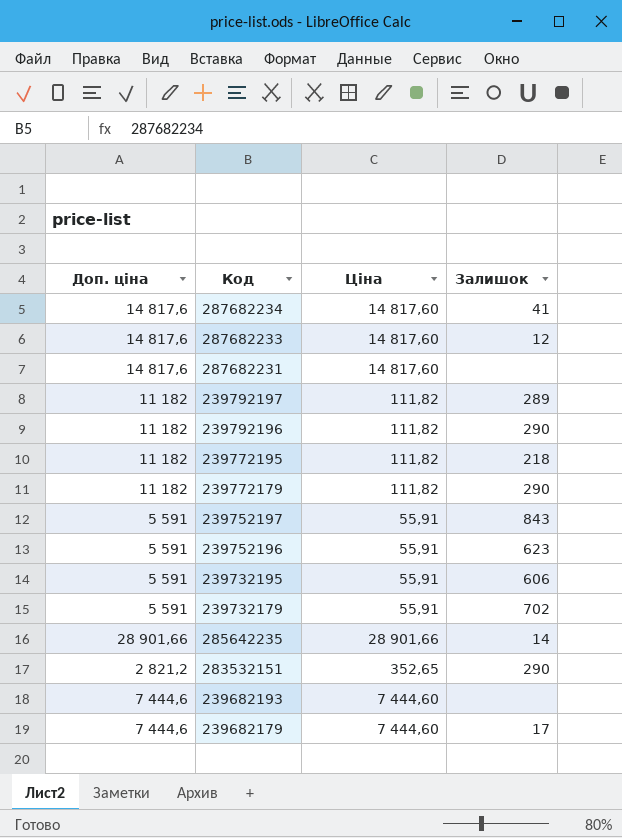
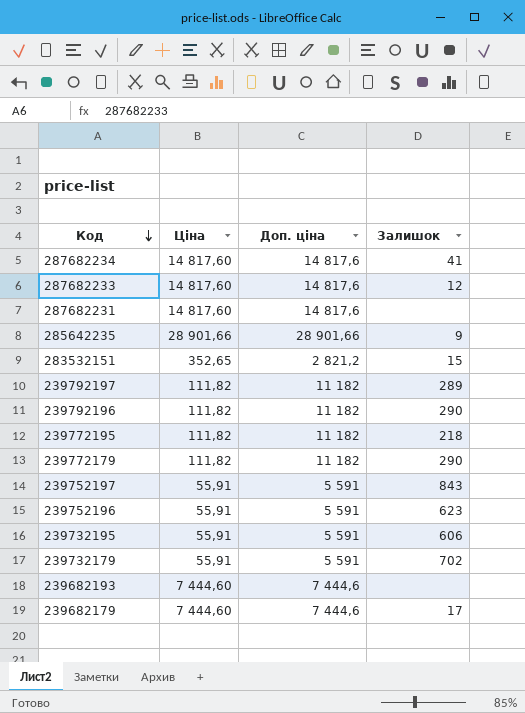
row order: none -> Код descending
column Доп. ціна | position: 1 -> 3
285642235 | Залишок: 14 -> 9
283532151 | Залишок: 290 -> 15

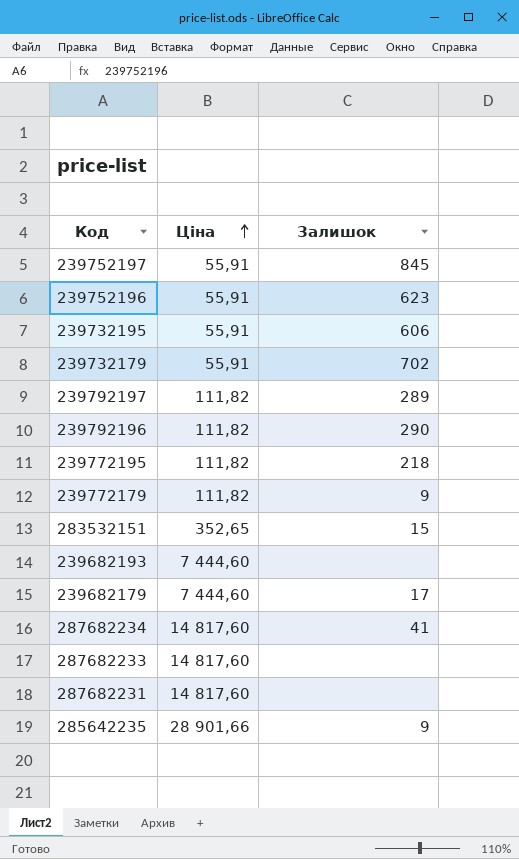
row order: Код descending -> Ціна ascending
column Доп. ціна | position: 3 -> none
239752197 | Залишок: 843 -> 845
239772179 | Залишок: 290 -> 9
287682233 | Залишок: 12 -> none

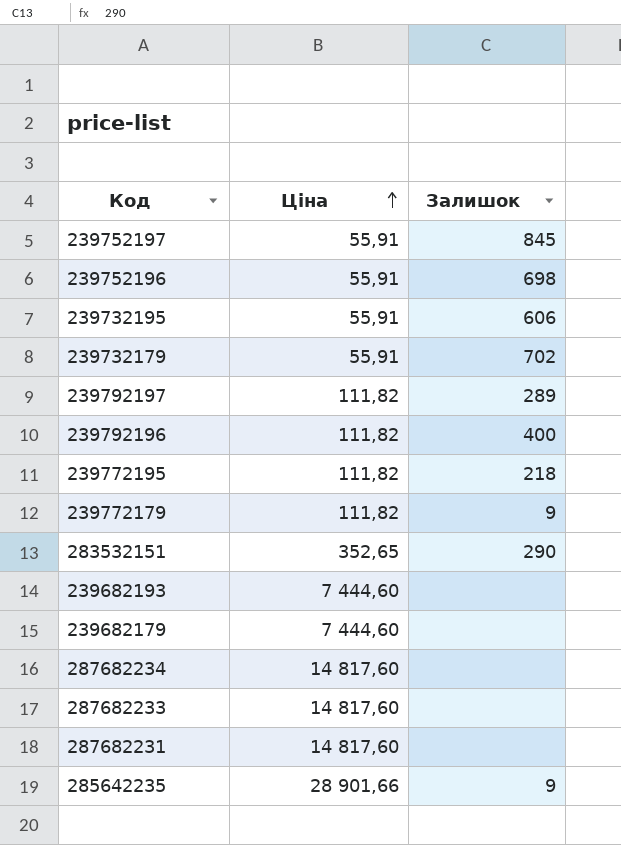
239752196 | Залишок: 623 -> 698
239792196 | Залишок: 290 -> 400
283532151 | Залишок: 15 -> 290
239682179 | Залишок: 17 -> none
287682234 | Залишок: 41 -> none

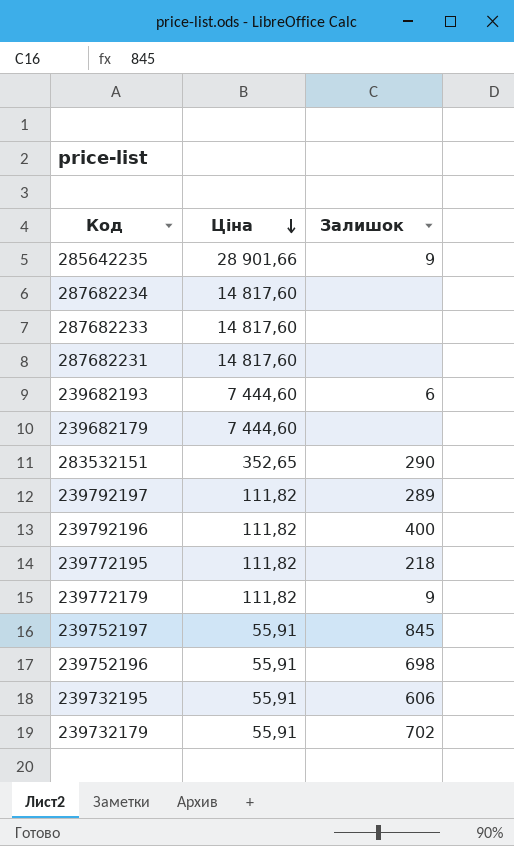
row order: Ціна ascending -> Ціна descending
239682193 | Залишок: none -> 6

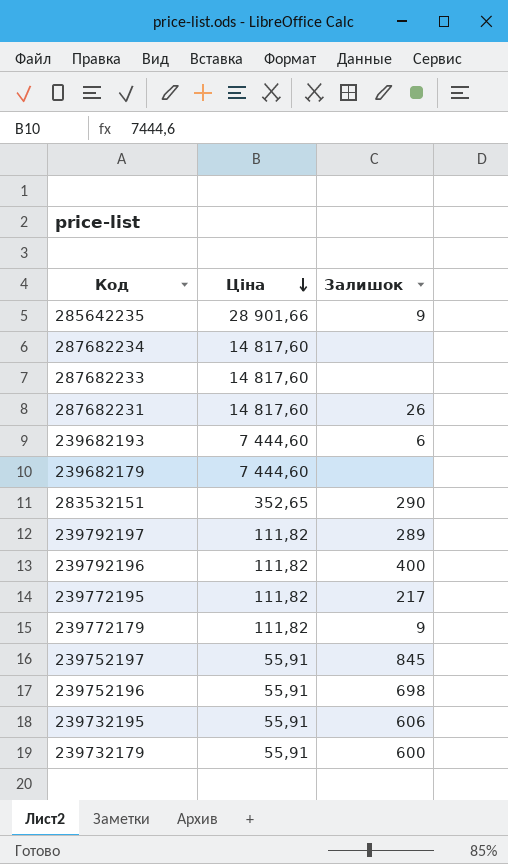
287682231 | Залишок: none -> 26
239772195 | Залишок: 218 -> 217
239732179 | Залишок: 702 -> 600

